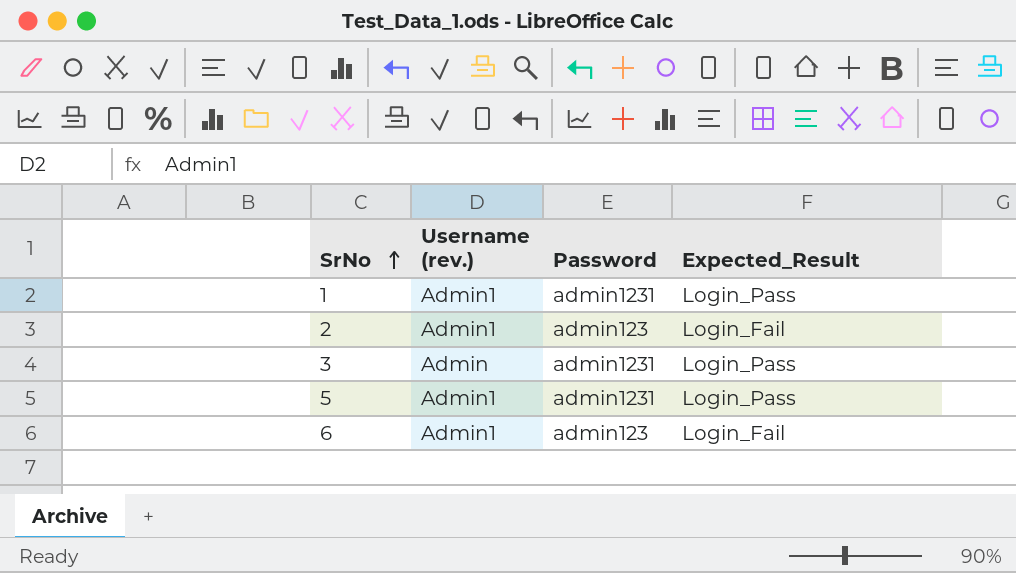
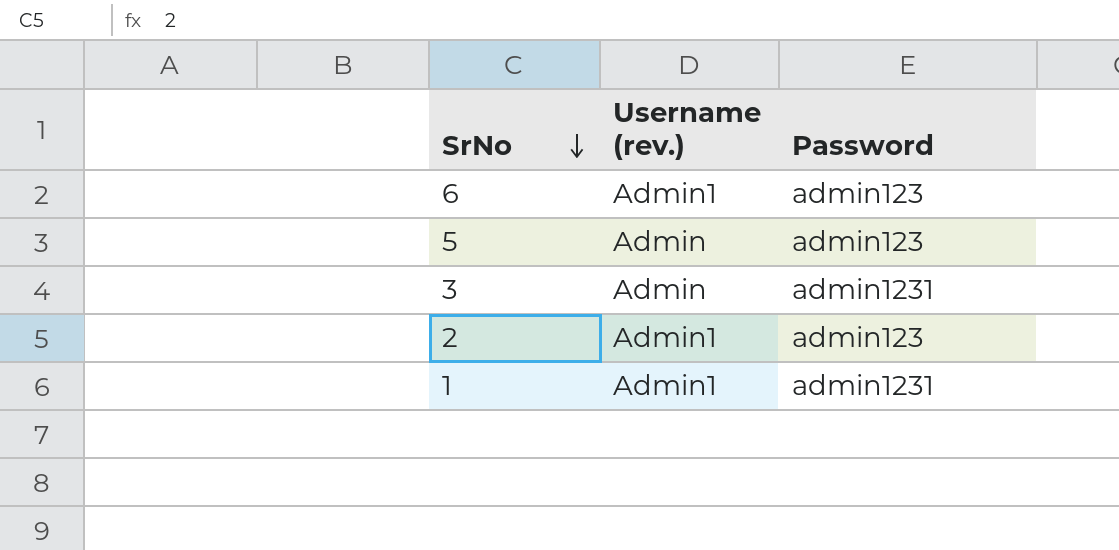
row order: SrNo ascending -> SrNo descending
column Expected_Result | position: 4 -> none
5 | Username (rev.): Admin1 -> Admin
5 | Password: admin1231 -> admin123

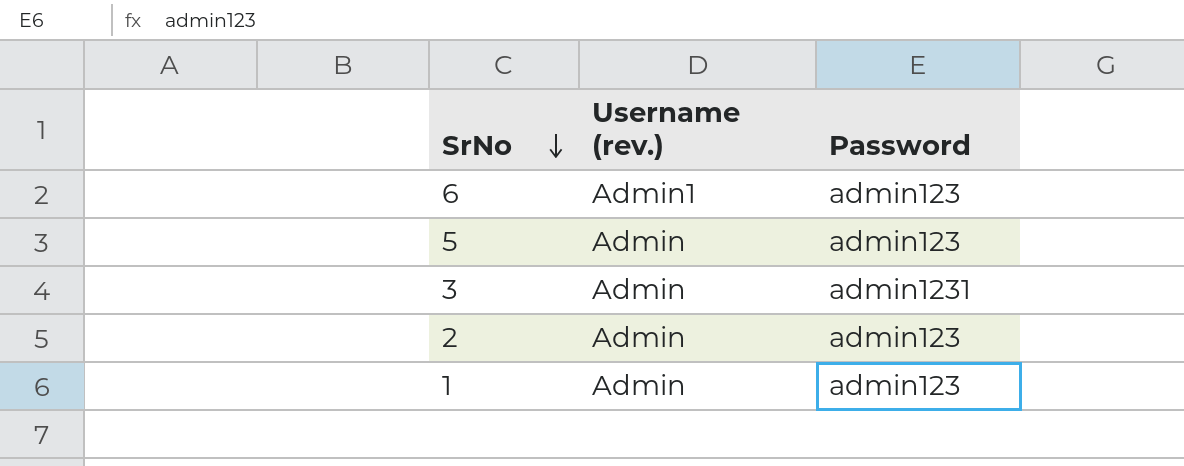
2 | Username (rev.): Admin1 -> Admin
1 | Username (rev.): Admin1 -> Admin
1 | Password: admin1231 -> admin123

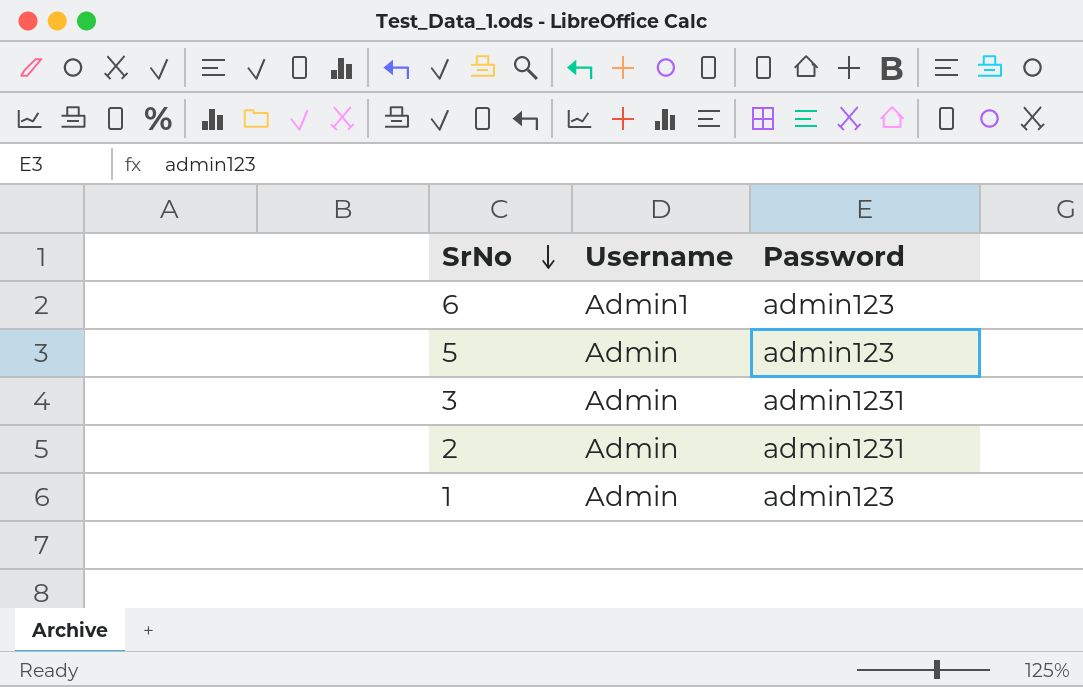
column name: Username (rev.) -> Username
2 | Password: admin123 -> admin1231

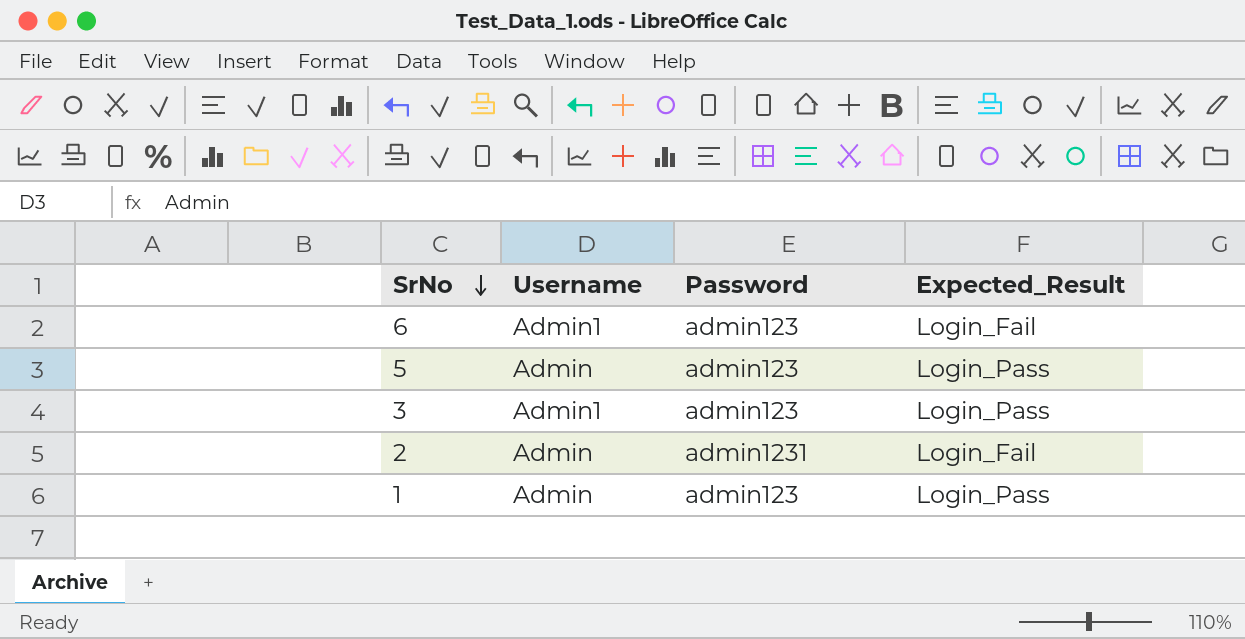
column Expected_Result | position: none -> 4
3 | Username: Admin -> Admin1
3 | Password: admin1231 -> admin123

